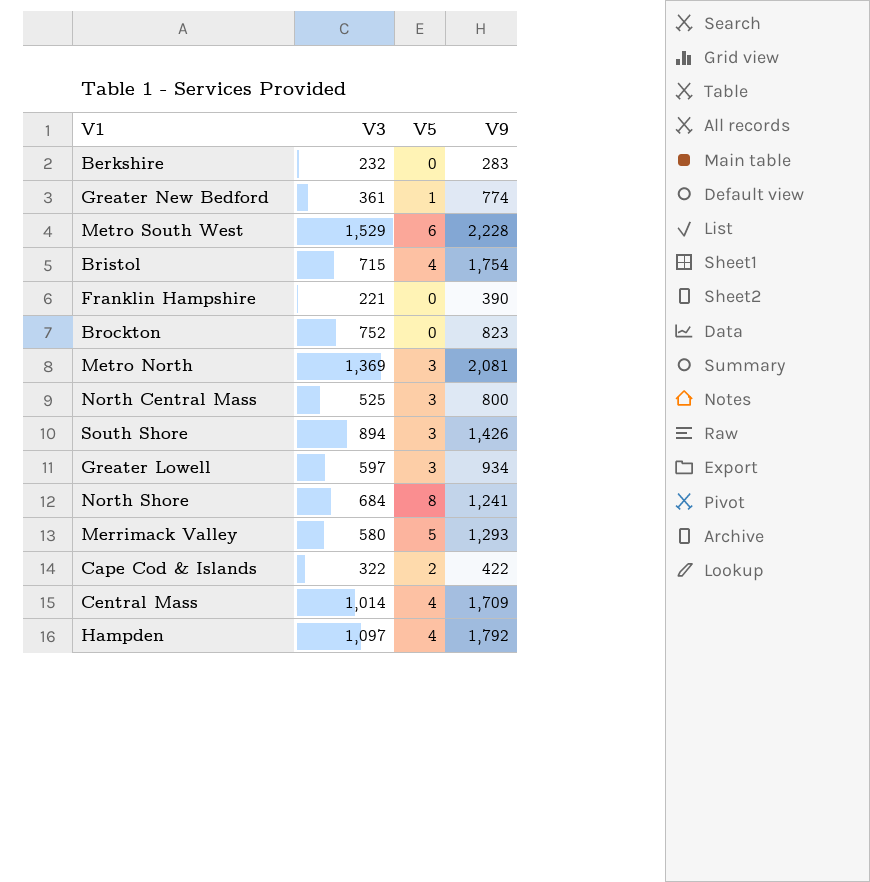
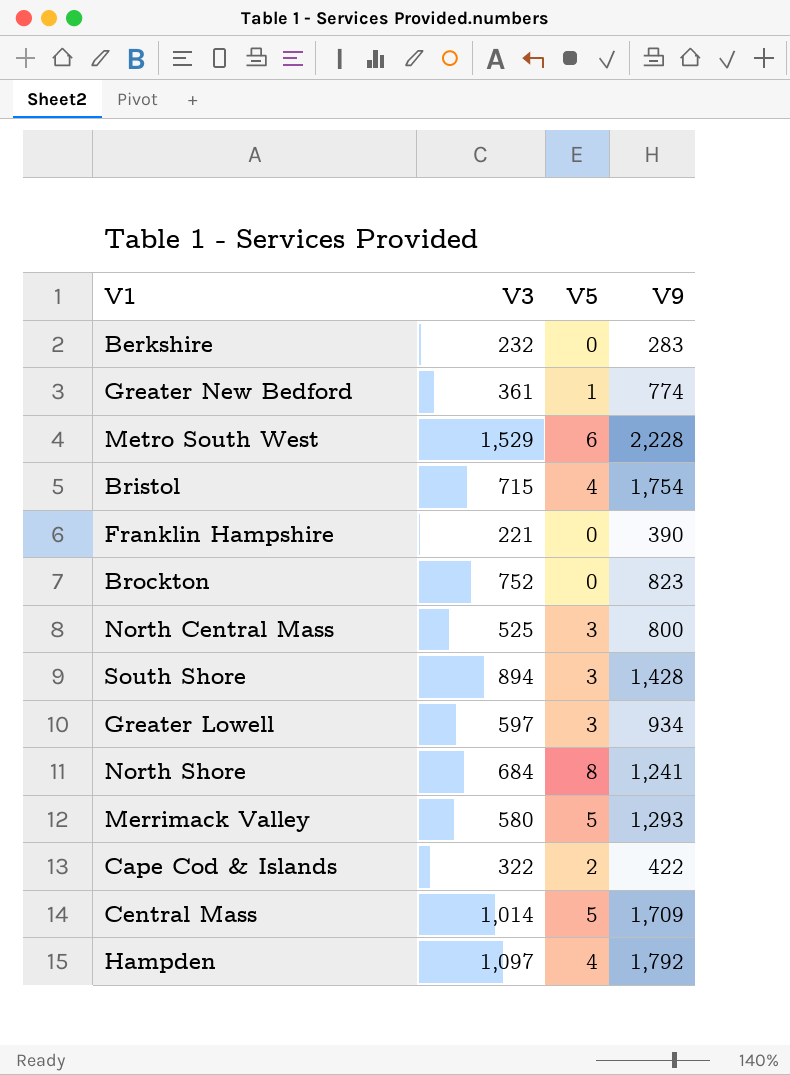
row Metro North: 1,369 | 3 | 2,081 -> none
South Shore | V9: 1,426 -> 1,428
Central Mass | V5: 4 -> 5

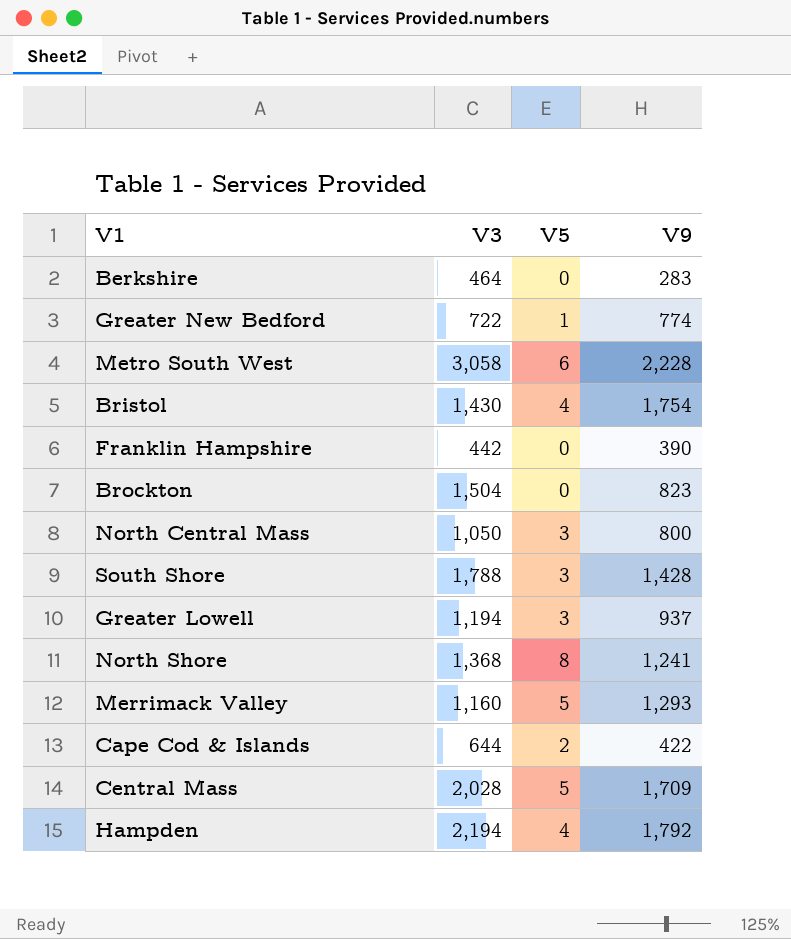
Berkshire | V3: 232 -> 464
Greater New Bedford | V3: 361 -> 722
Metro South West | V3: 1,529 -> 3,058
Bristol | V3: 715 -> 1,430
Franklin Hampshire | V3: 221 -> 442
Brockton | V3: 752 -> 1,504
North Central Mass | V3: 525 -> 1,050
South Shore | V3: 894 -> 1,788
Greater Lowell | V3: 597 -> 1,194
Greater Lowell | V9: 934 -> 937
North Shore | V3: 684 -> 1,368
Merrimack Valley | V3: 580 -> 1,160
Cape Cod & Islands | V3: 322 -> 644
Central Mass | V3: 1,014 -> 2,028
Hampden | V3: 1,097 -> 2,194

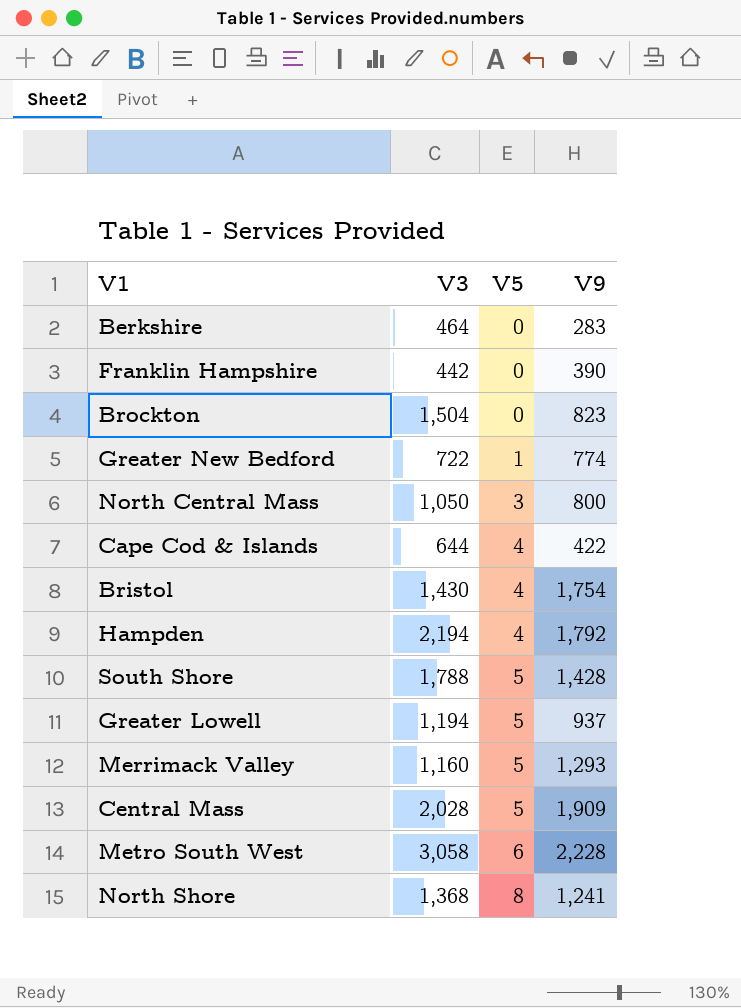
row order: none -> V5 ascending
Cape Cod & Islands | V5: 2 -> 4
South Shore | V5: 3 -> 5
Greater Lowell | V5: 3 -> 5
Central Mass | V9: 1,709 -> 1,909

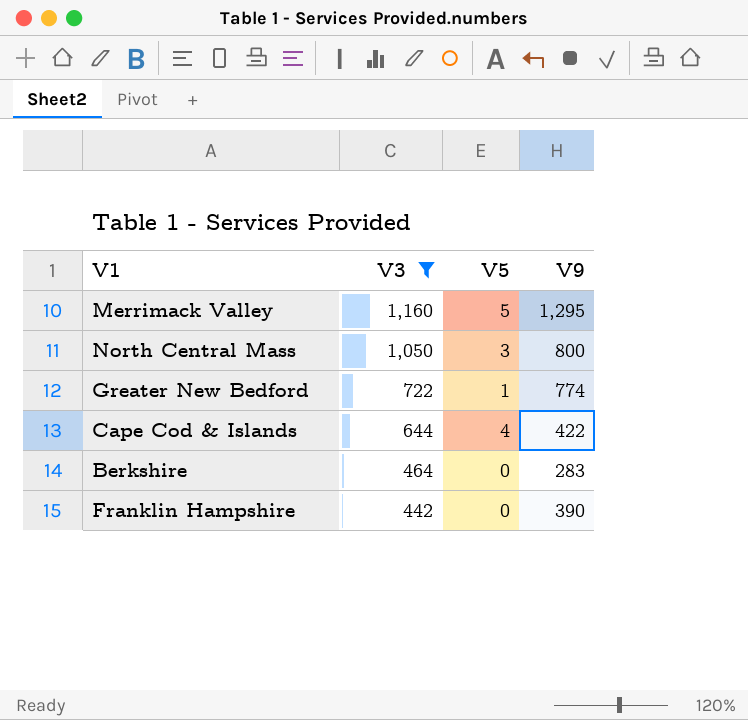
filter: none -> V3 <= 1,160
row order: V5 ascending -> V3 descending
Merrimack Valley | V9: 1,293 -> 1,295

